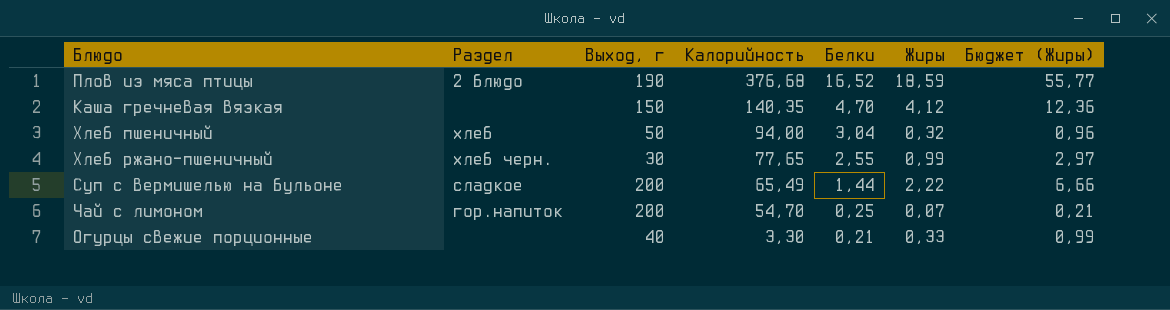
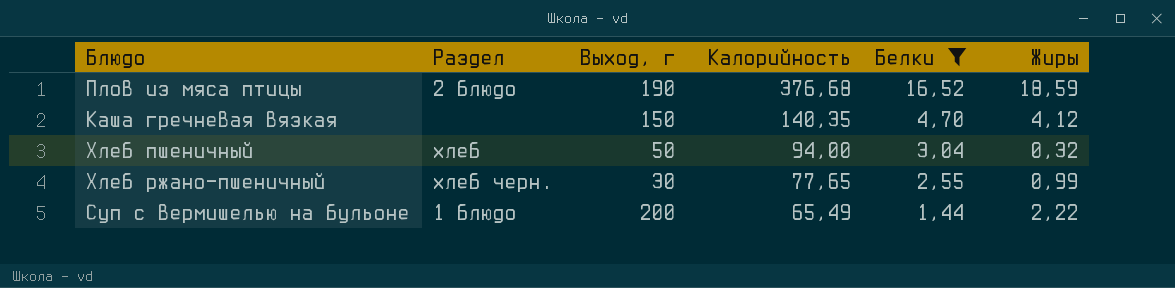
filter: none -> Белки >= 1,44
column Бюджет (Жиры) | formula: [Жиры] * 3 -> none
Суп с вермишелью на бульоне | Раздел: сладкое -> 1 блюдо

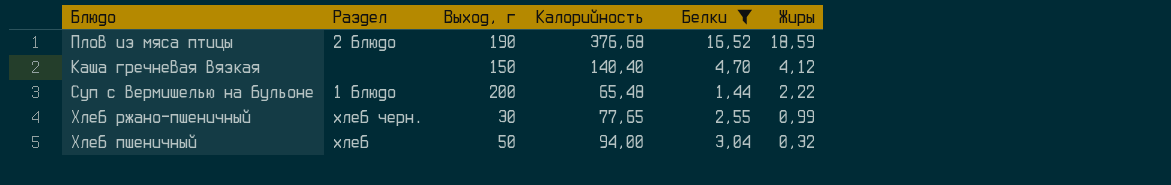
row order: Калорийность descending -> Жиры descending
Каша гречневая вязкая | Калорийность: 140,35 -> 140,40
Суп с вермишелью на бульоне | Калорийность: 65,49 -> 65,48

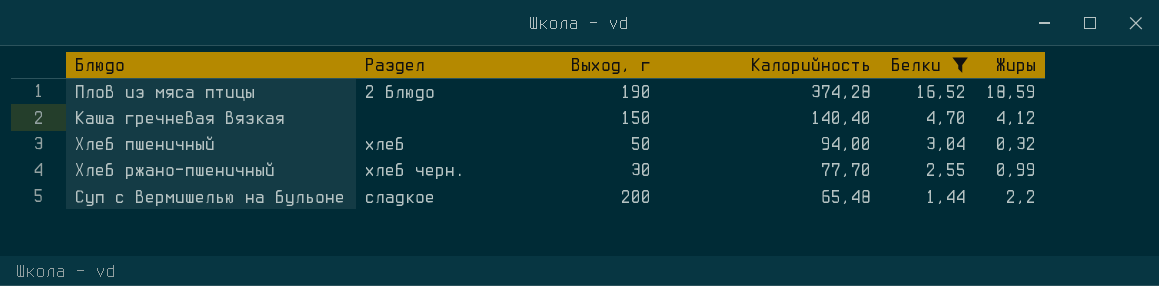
row order: Жиры descending -> Калорийность descending
Плов из мяса птицы | Калорийность: 376,68 -> 374,28
Хлеб ржано-пшеничный | Калорийность: 77,65 -> 77,70
Суп с вермишелью на бульоне | Раздел: 1 блюдо -> сладкое
Суп с вермишелью на бульоне | Жиры: 2,22 -> 2,2

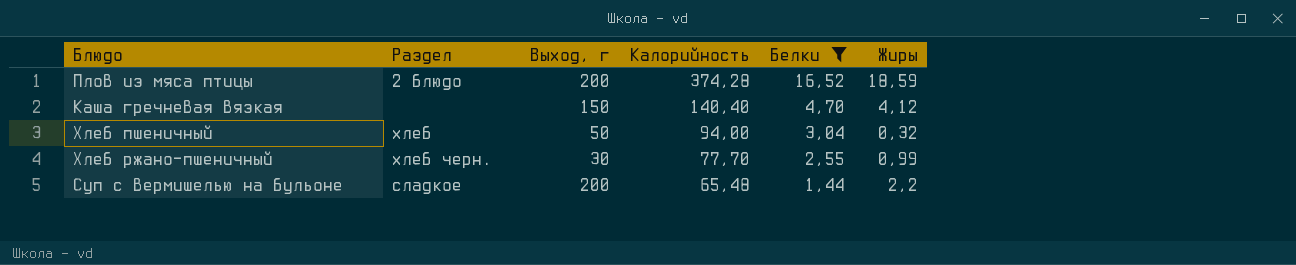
Плов из мяса птицы | Выход, г: 190 -> 200

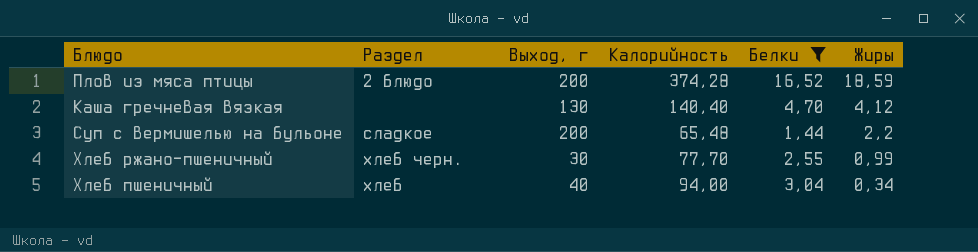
row order: Калорийность descending -> Жиры descending
Каша гречневая вязкая | Выход, г: 150 -> 130
Хлеб пшеничный | Выход, г: 50 -> 40
Хлеб пшеничный | Жиры: 0,32 -> 0,34

